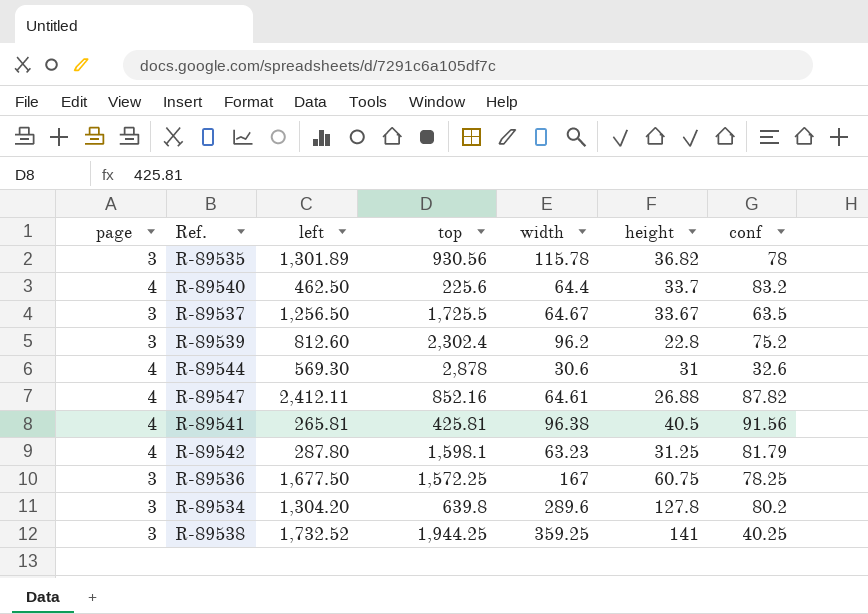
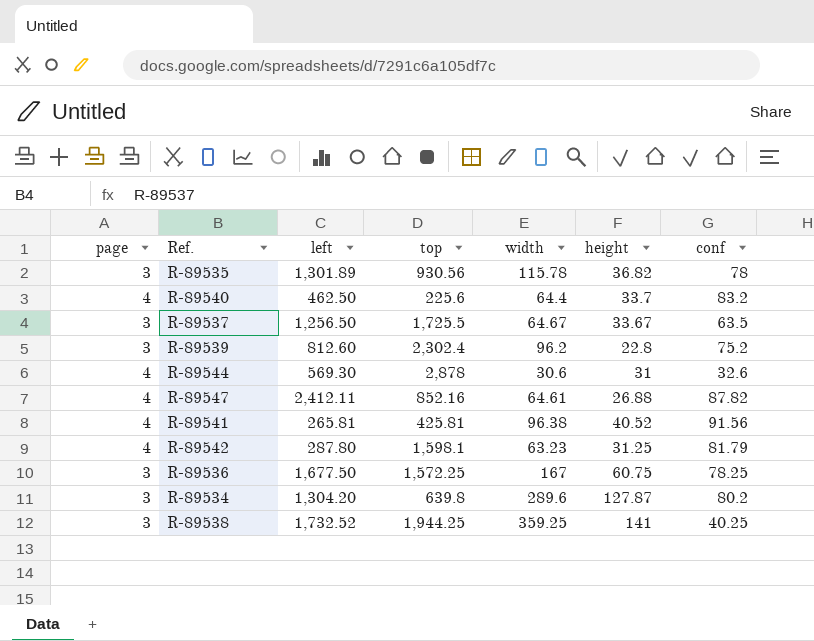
R-89541 | height: 40.5 -> 40.52
R-89534 | height: 127.8 -> 127.87

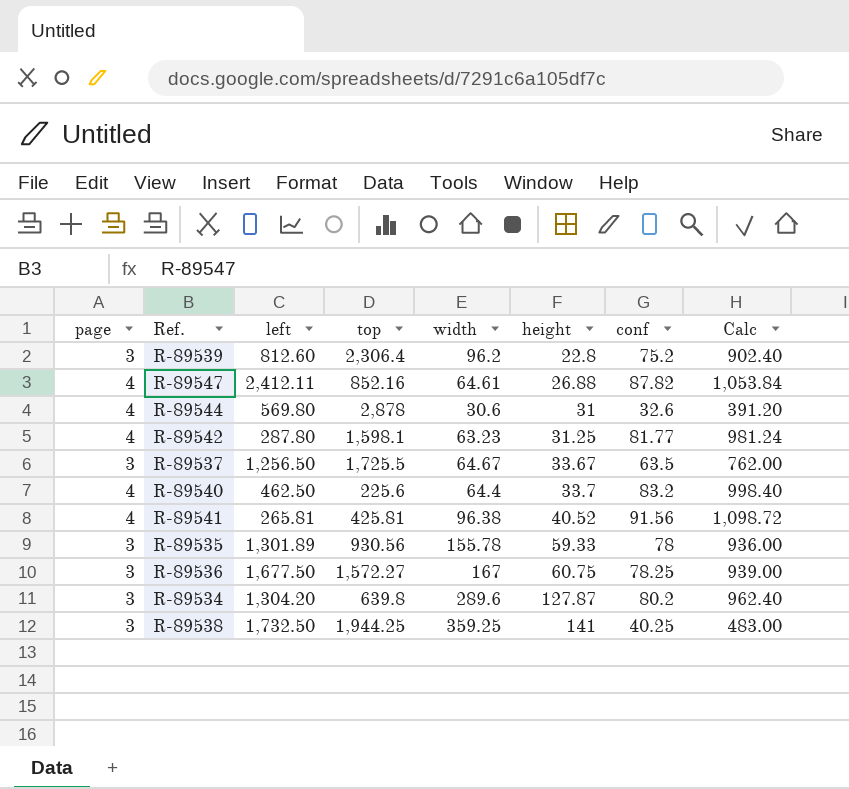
row order: none -> height ascending
column Calc | formula: none -> [conf] * 12
R-89539 | top: 2,302.4 -> 2,306.4
R-89544 | left: 569.30 -> 569.80
R-89542 | conf: 81.79 -> 81.77
R-89535 | width: 115.78 -> 155.78
R-89535 | height: 36.82 -> 59.33
R-89536 | top: 1,572.25 -> 1,572.27
R-89538 | left: 1,732.52 -> 1,732.50

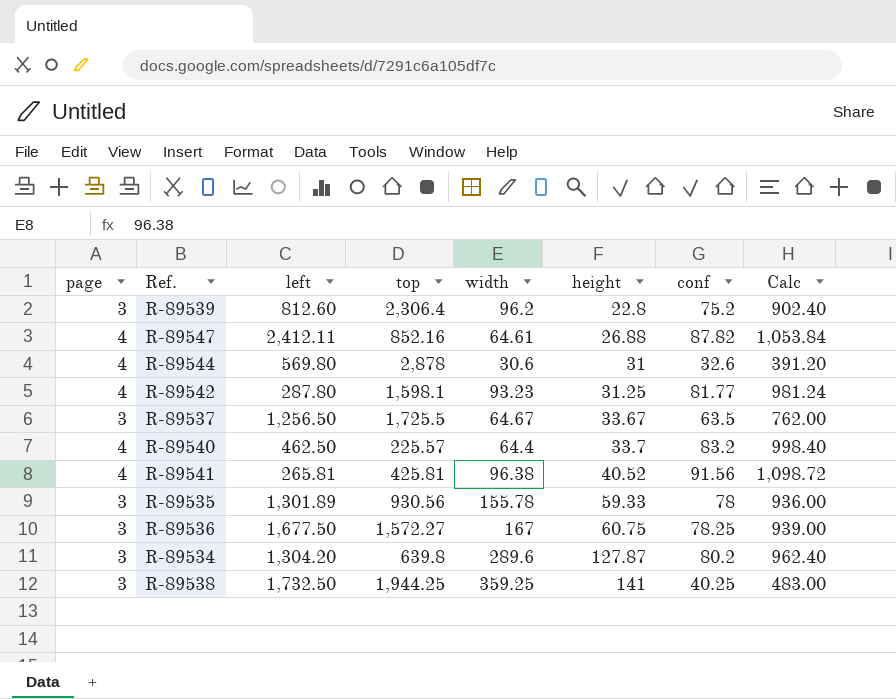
R-89542 | width: 63.23 -> 93.23
R-89540 | top: 225.6 -> 225.57

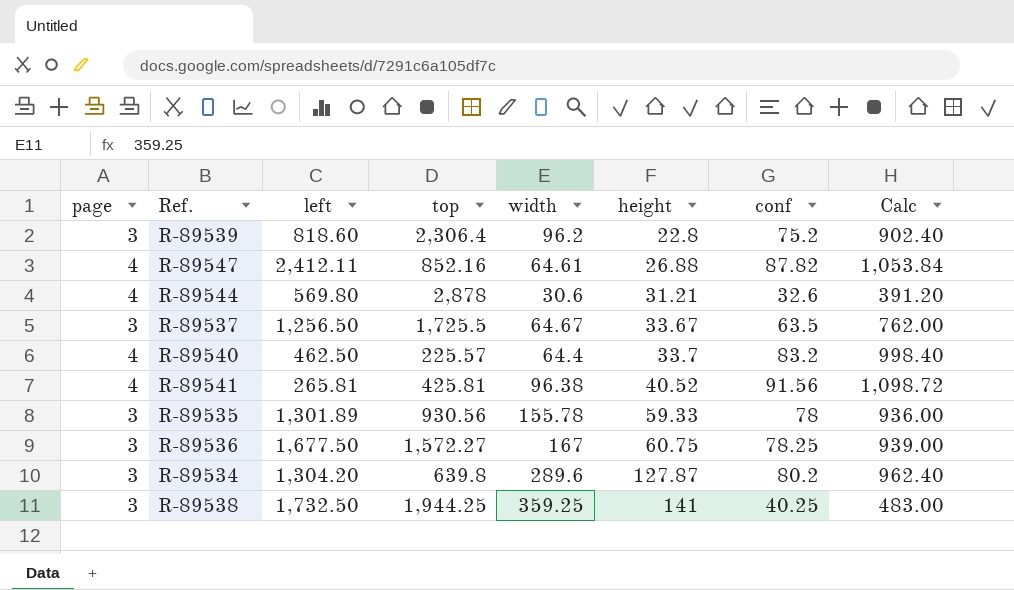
row R-89542: 4 | 287.80 | 1,598.1 | 93.23 | 31.25 | 81.77 | 981.24 -> none
R-89539 | left: 812.60 -> 818.60
R-89544 | height: 31 -> 31.21

